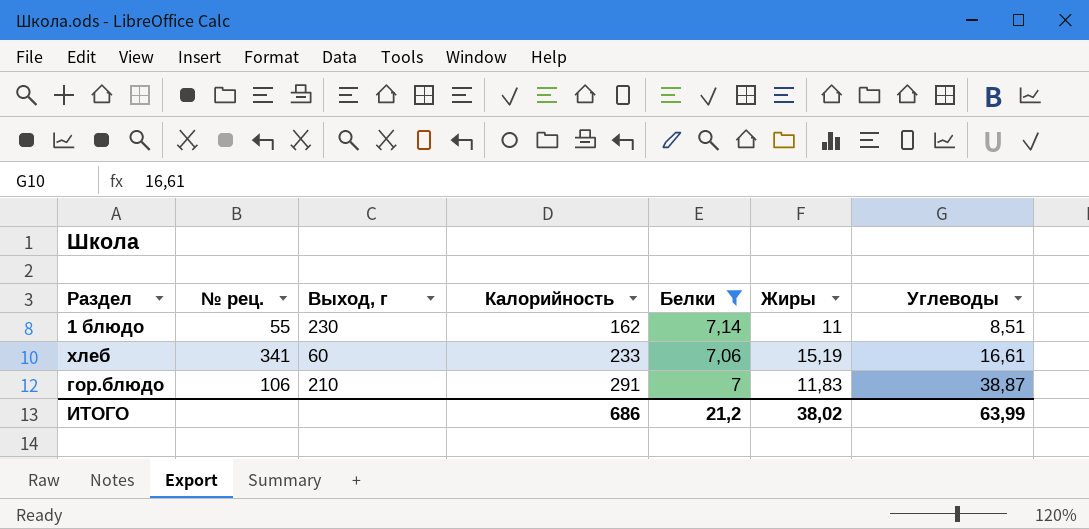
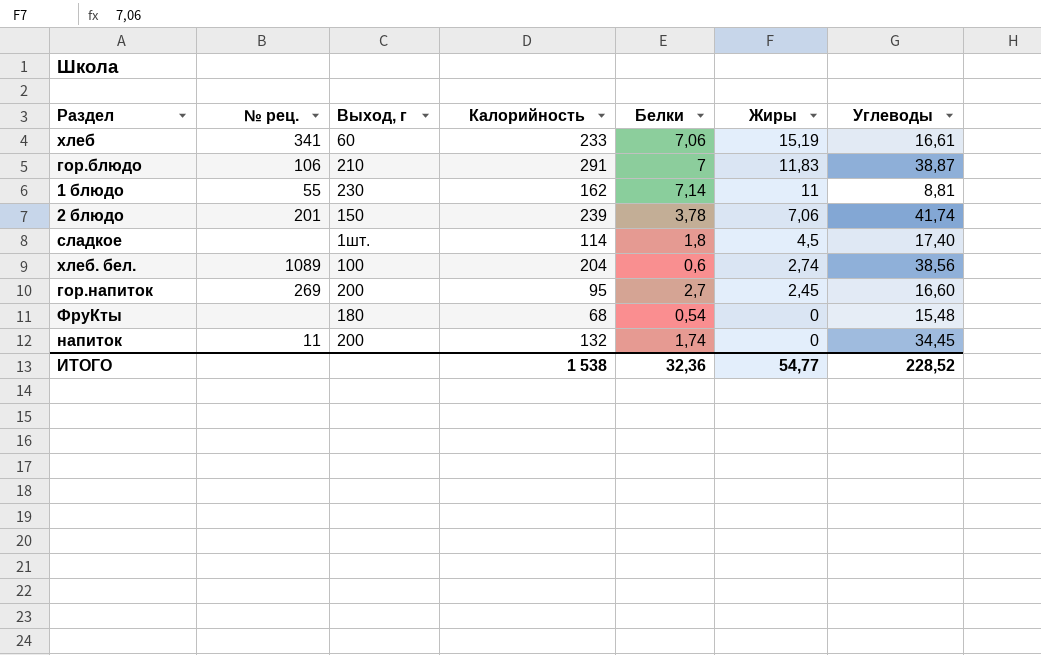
filter: Белки >= 7 -> none
row order: Калорийность ascending -> Жиры descending
1 блюдо | Углеводы: 8,51 -> 8,81
ИТОГО | Калорийность: 686 -> 1 538
ИТОГО | Белки: 21,2 -> 32,36
ИТОГО | Жиры: 38,02 -> 54,77
ИТОГО | Углеводы: 63,99 -> 228,52

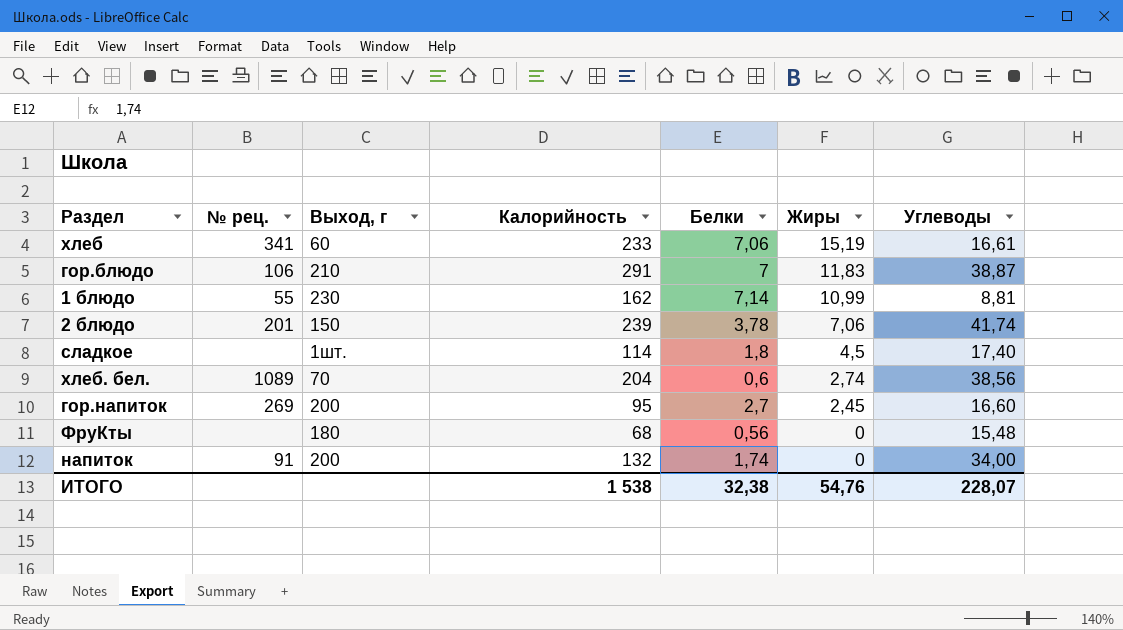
1 блюдо | Жиры: 11 -> 10,99
хлеб. бел. | Выход, г: 100 -> 70
ФруКты | Белки: 0,54 -> 0,56
напиток | № рец.: 11 -> 91
напиток | Углеводы: 34,45 -> 34,00
ИТОГО | Белки: 32,36 -> 32,38
ИТОГО | Жиры: 54,77 -> 54,76
ИТОГО | Углеводы: 228,52 -> 228,07

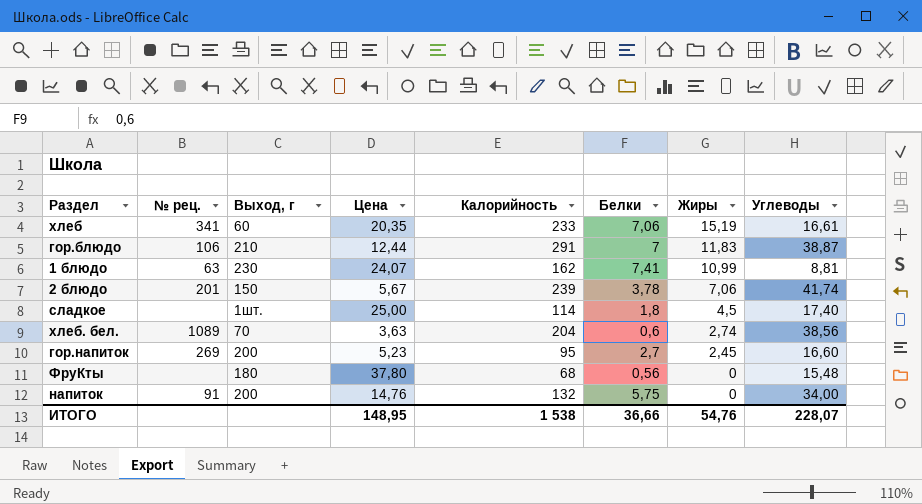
column Цена | position: none -> 4
1 блюдо | № рец.: 55 -> 63
1 блюдо | Белки: 7,14 -> 7,41
напиток | Белки: 1,74 -> 5,75
ИТОГО | Белки: 32,38 -> 36,66

